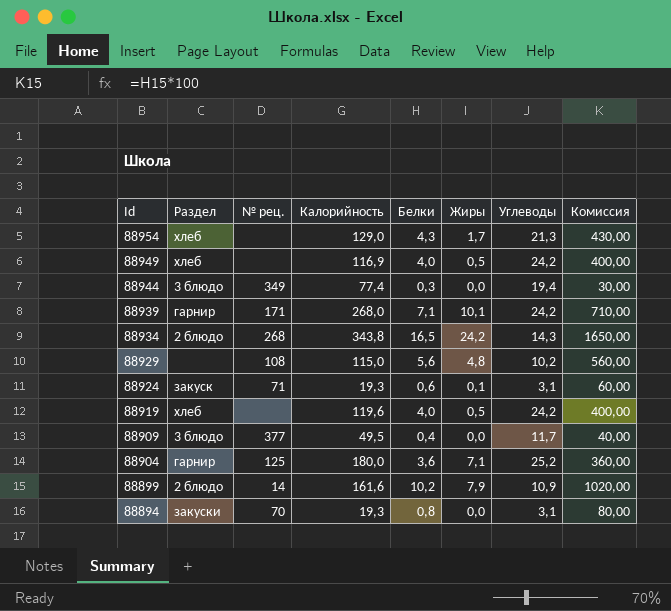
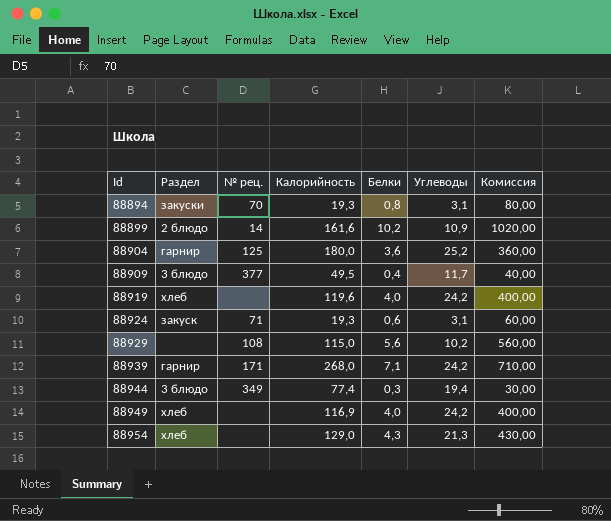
row order: Id descending -> Id ascending
column Жиры | position: 6 -> none
row 88934: 2 блюдо | 268 | 343,8 | 16,5 | 24,2 | 14,3 | 1650,00 -> none

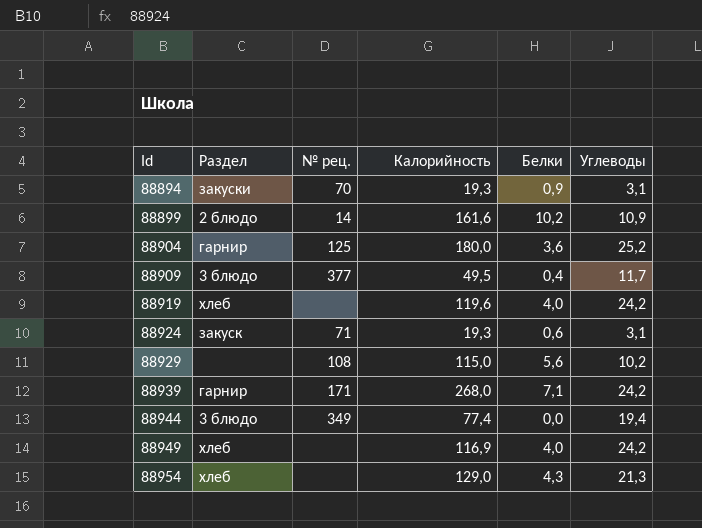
column Комиссия | formula: [Белки] * 100 -> none
88894 | Белки: 0,8 -> 0,9
88944 | Белки: 0,3 -> 0,0

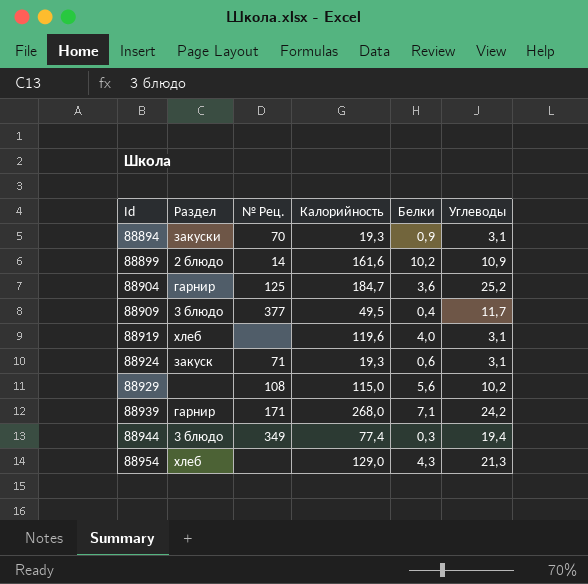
column name: № рец. -> № Рец.
row 88949: хлеб | none | 116,9 | 4,0 | 24,2 -> none
88904 | Калорийность: 180,0 -> 184,7
88919 | Углеводы: 24,2 -> 3,1
88944 | Белки: 0,0 -> 0,3

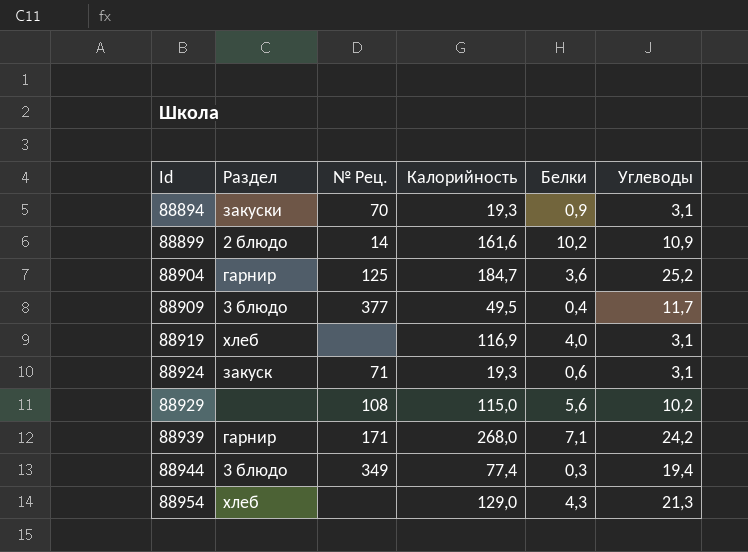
88919 | Калорийность: 119,6 -> 116,9

